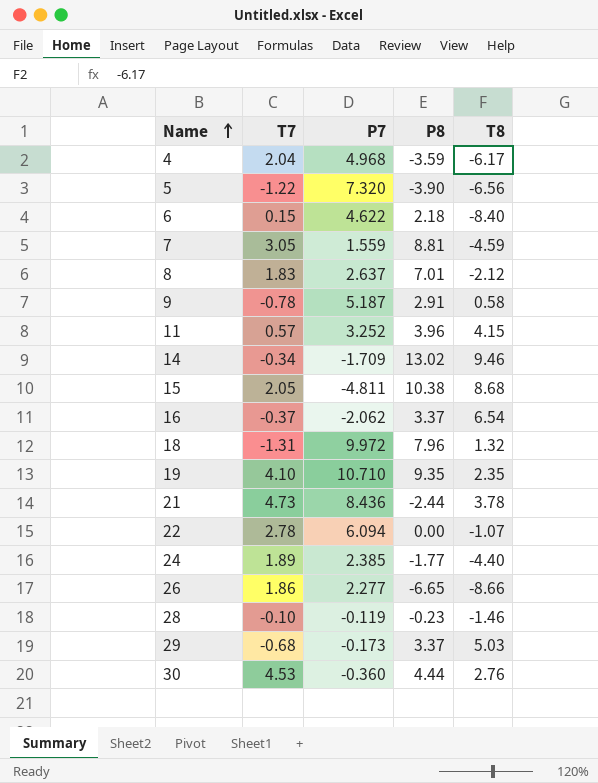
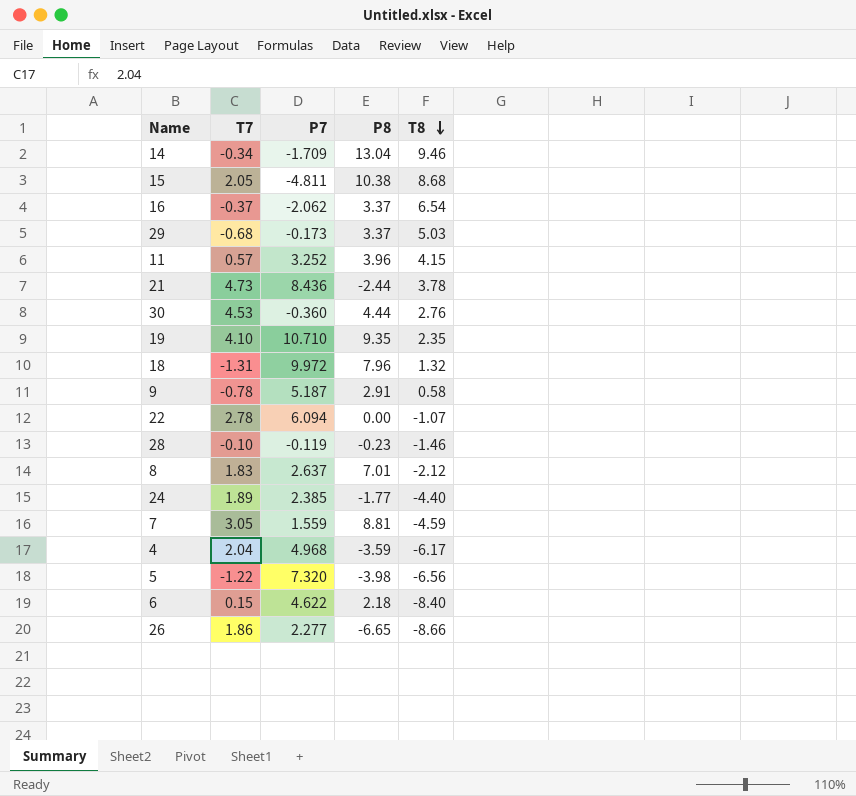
row order: Name ascending -> T8 descending
14 | P8: 13.02 -> 13.04
5 | P8: -3.90 -> -3.98

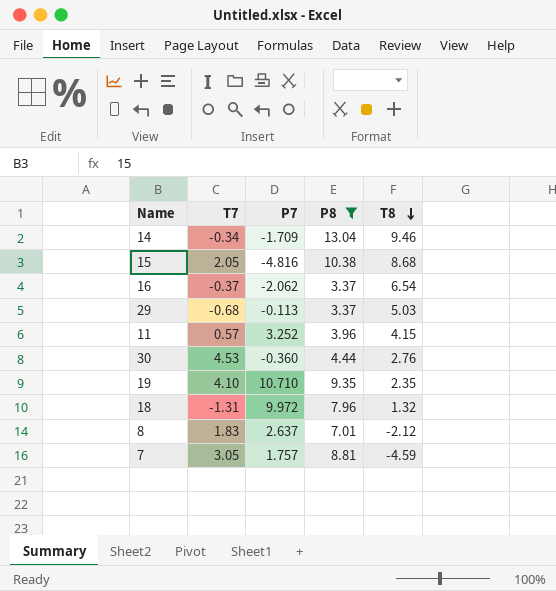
filter: none -> P8 >= 3.37
15 | P7: -4.811 -> -4.816
29 | P7: -0.173 -> -0.113
7 | P7: 1.559 -> 1.757

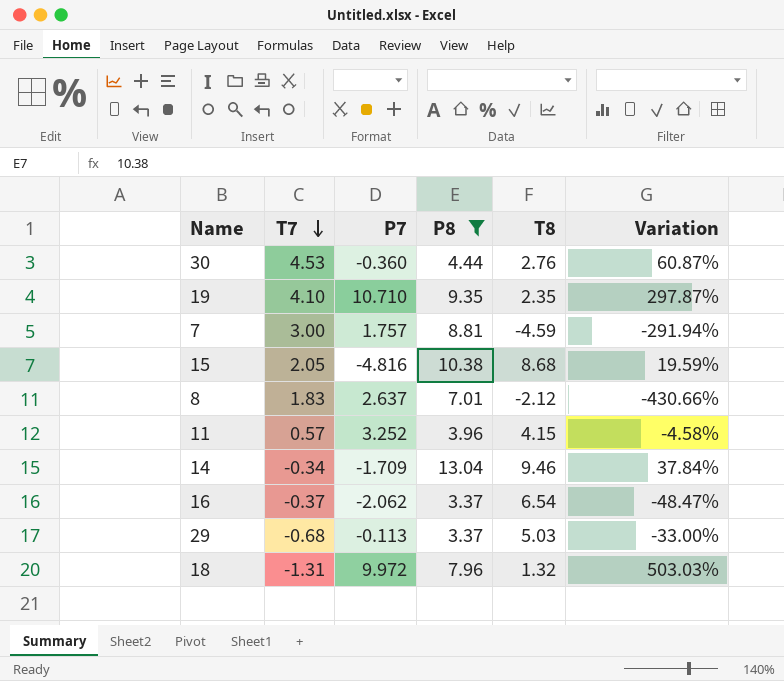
row order: T8 descending -> T7 descending
column Variation | formula: none -> ([P8] - [T8]) / [T8]
7 | T7: 3.05 -> 3.00

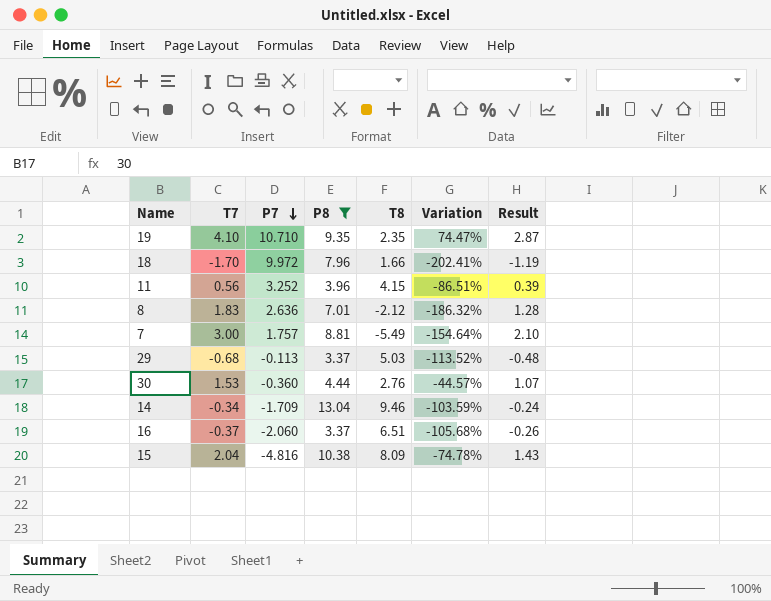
row order: T7 descending -> P7 descending
column Variation | formula: ([P8] - [T8]) / [T8] -> ([T7] - [T8]) / [T8]
column Result | formula: none -> [T7] * 0.7
18 | T7: -1.31 -> -1.70
18 | T8: 1.32 -> 1.66
11 | T7: 0.57 -> 0.56
8 | P7: 2.637 -> 2.636
7 | T8: -4.59 -> -5.49
30 | T7: 4.53 -> 1.53
16 | P7: -2.062 -> -2.060
16 | T8: 6.54 -> 6.51
15 | T7: 2.05 -> 2.04
15 | T8: 8.68 -> 8.09

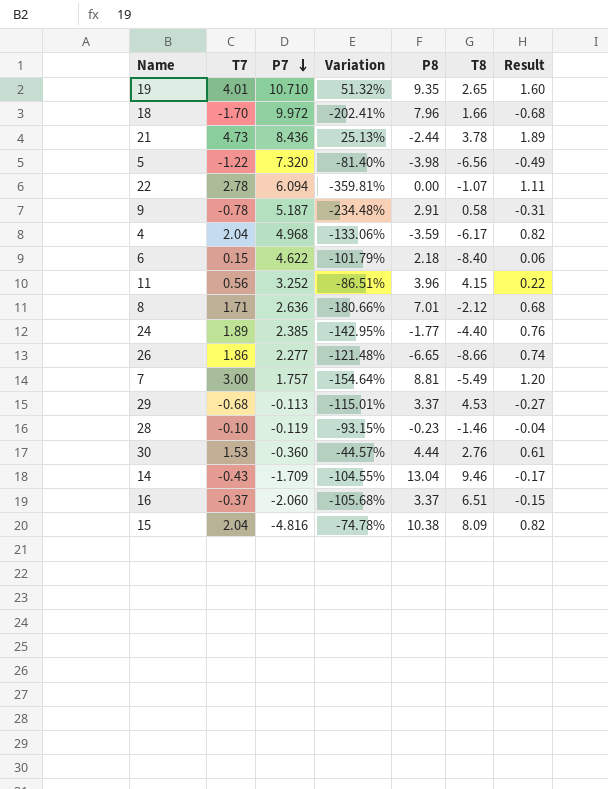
filter: P8 >= 3.37 -> none
column Variation | position: 6 -> 4
column Result | formula: [T7] * 0.7 -> [T7] * 0.4
19 | T7: 4.10 -> 4.01
19 | Variation: 74.47% -> 51.32%
19 | T8: 2.35 -> 2.65
8 | T7: 1.83 -> 1.71
8 | Variation: -186.32% -> -180.66%
29 | Variation: -113.52% -> -115.01%
29 | T8: 5.03 -> 4.53
14 | T7: -0.34 -> -0.43
14 | Variation: -103.59% -> -104.55%

